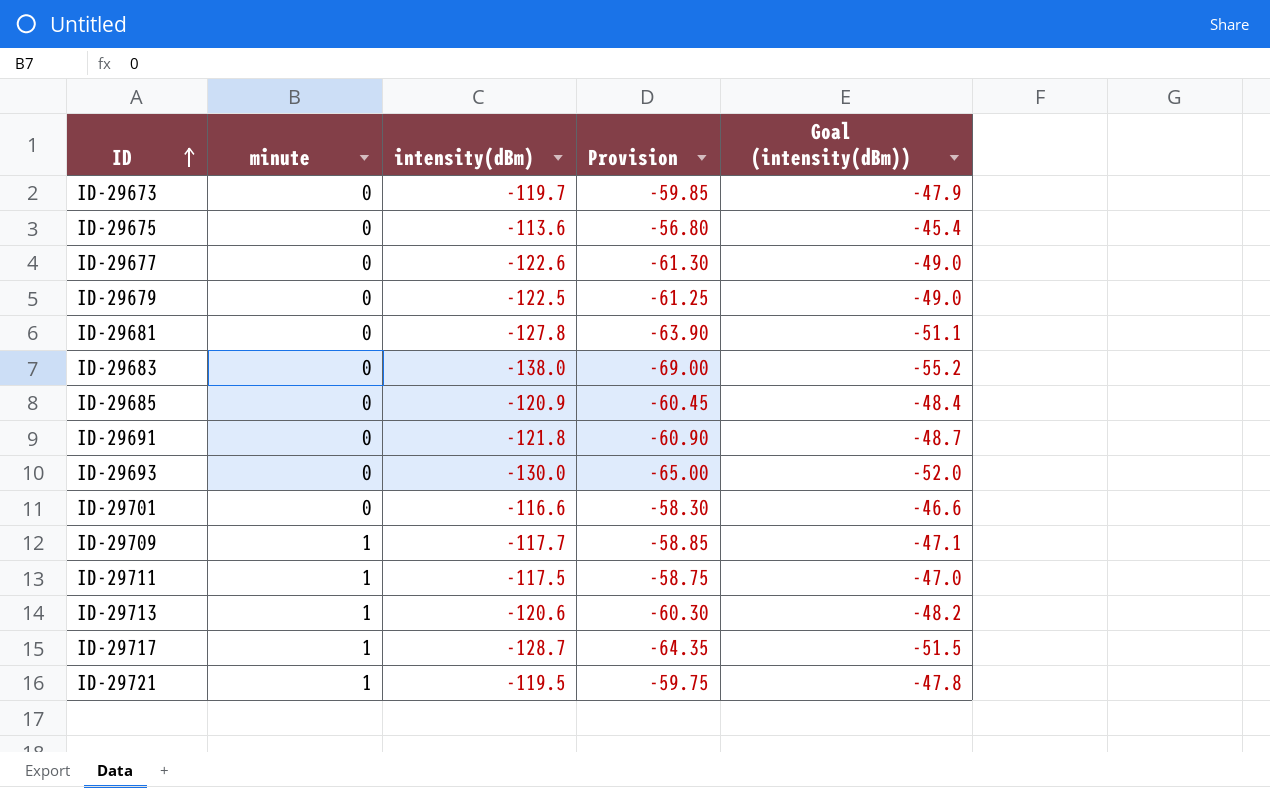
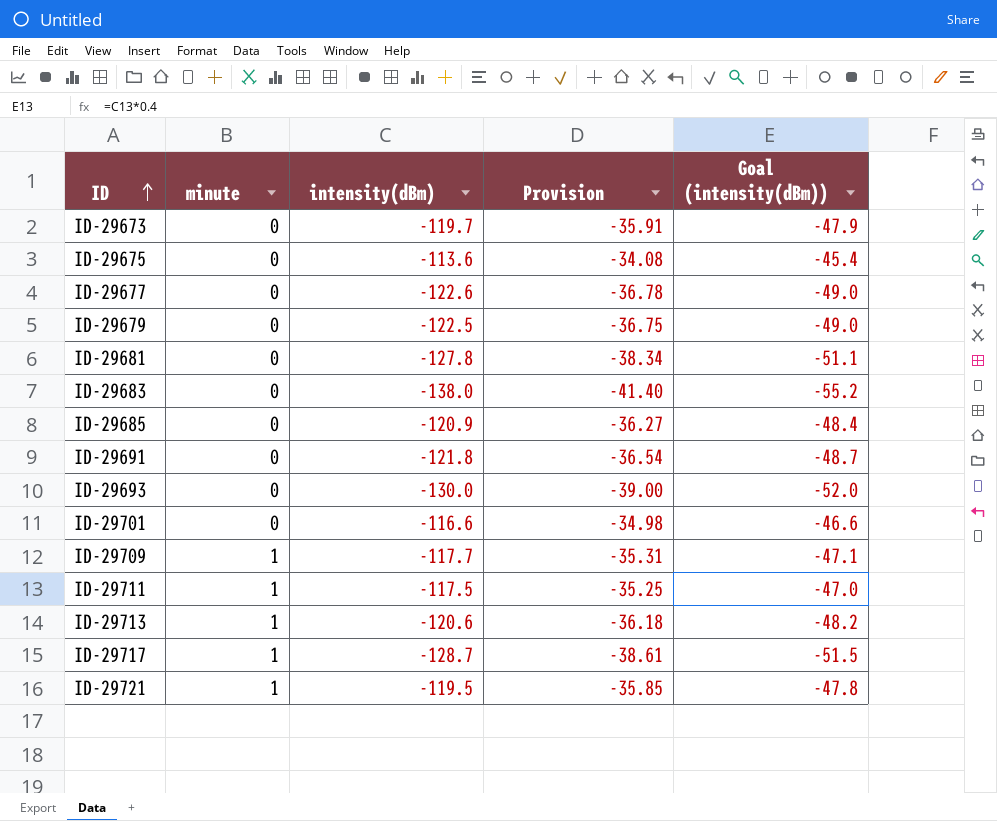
column Provision | formula: [intensity(dBm)] * 0.5 -> [intensity(dBm)] * 0.3

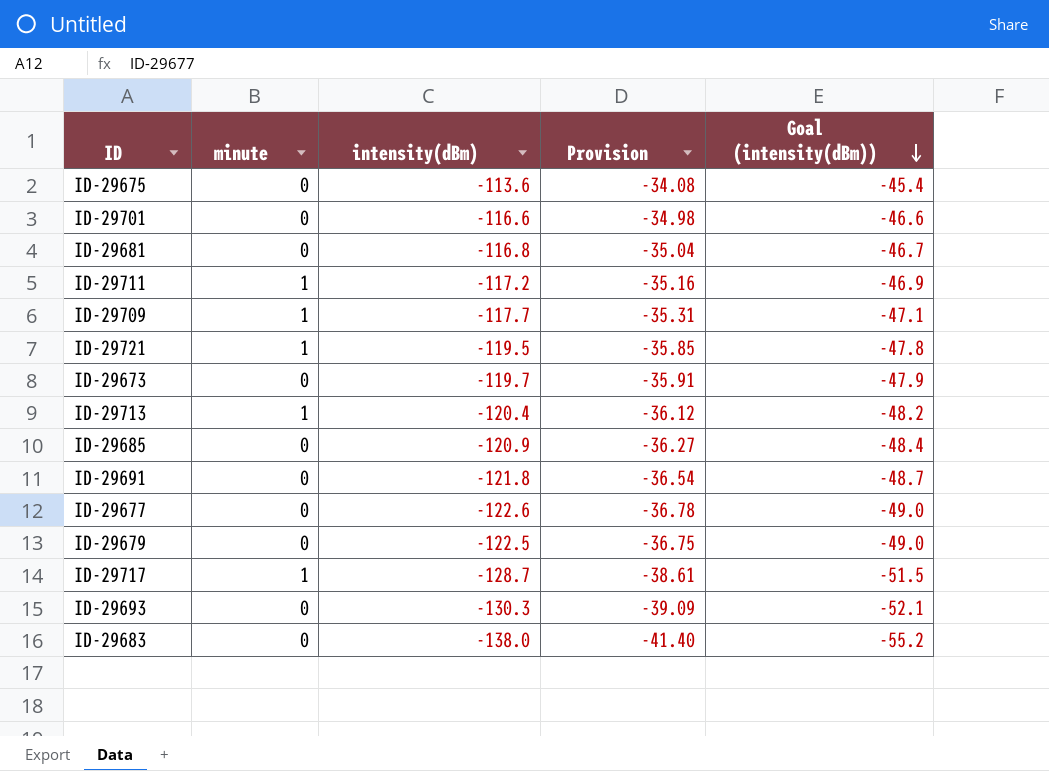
row order: ID ascending -> Goal (intensity(dBm)) descending
ID-29681 | intensity(dBm): -127.8 -> -116.8
ID-29681 | Provision: -38.34 -> -35.04
ID-29681 | Goal (intensity(dBm)): -51.1 -> -46.7
ID-29711 | intensity(dBm): -117.5 -> -117.2
ID-29711 | Provision: -35.25 -> -35.16
ID-29711 | Goal (intensity(dBm)): -47.0 -> -46.9
ID-29713 | intensity(dBm): -120.6 -> -120.4
ID-29713 | Provision: -36.18 -> -36.12
ID-29693 | intensity(dBm): -130.0 -> -130.3
ID-29693 | Provision: -39.00 -> -39.09
ID-29693 | Goal (intensity(dBm)): -52.0 -> -52.1

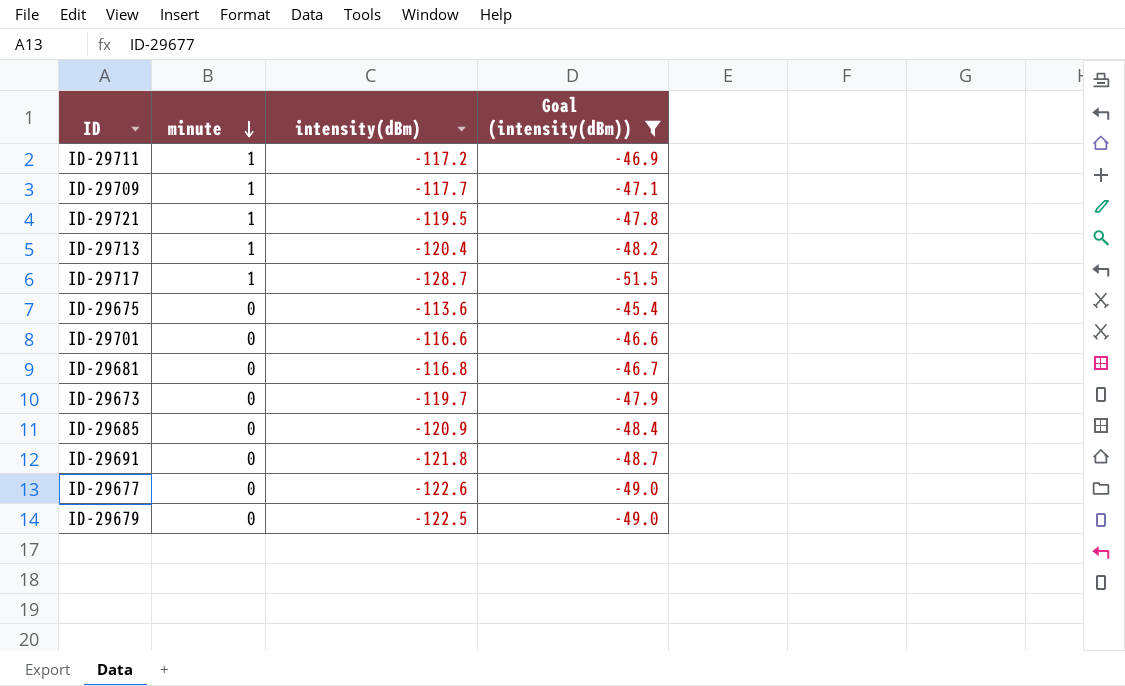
filter: none -> Goal (intensity(dBm)) >= -51.5
row order: Goal (intensity(dBm)) descending -> minute descending
column Provision | formula: [intensity(dBm)] * 0.3 -> none

